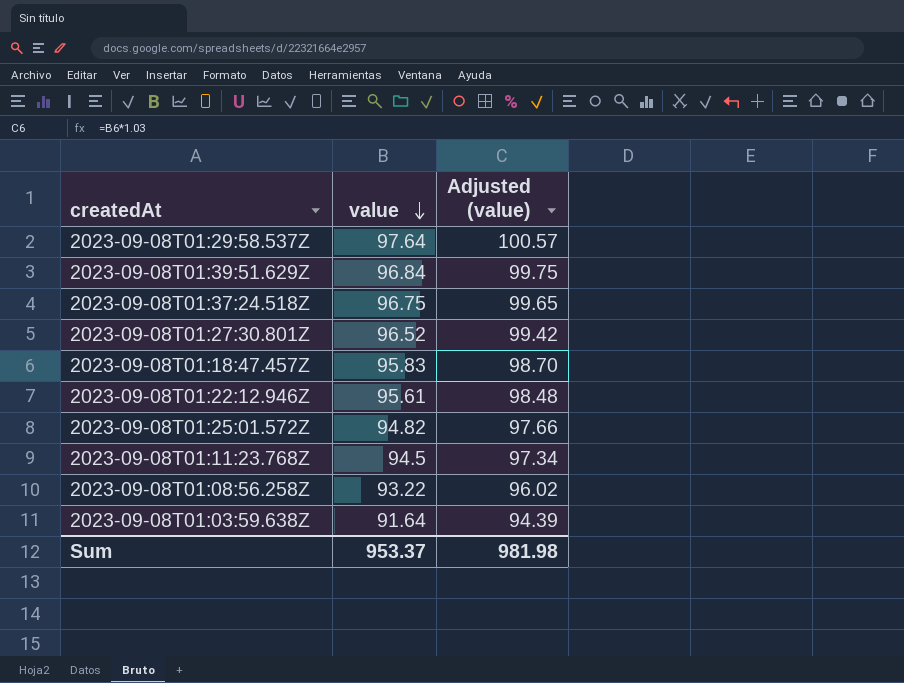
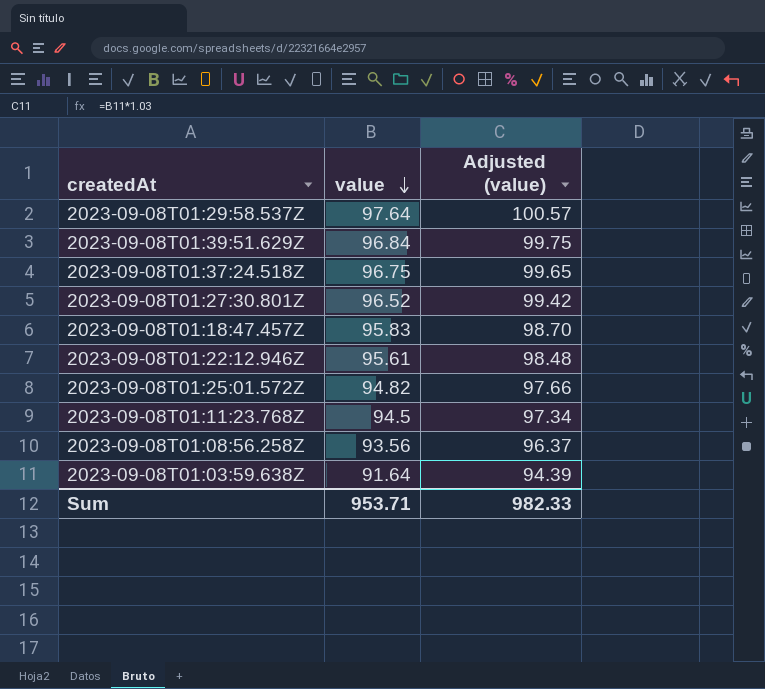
2023-09-08T01:08:56.258Z | value: 93.22 -> 93.56
2023-09-08T01:08:56.258Z | Adjusted (value): 96.02 -> 96.37
Sum | value: 953.37 -> 953.71
Sum | Adjusted (value): 981.98 -> 982.33

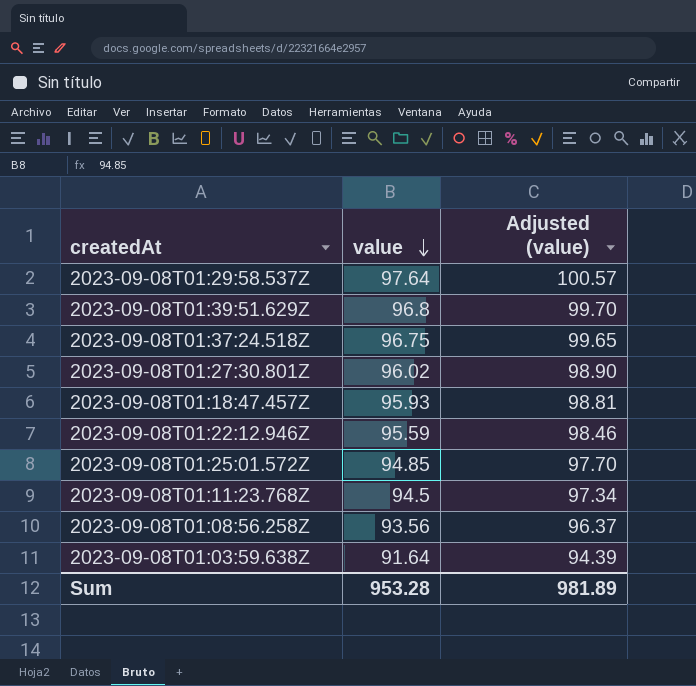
2023-09-08T01:39:51.629Z | value: 96.84 -> 96.8
2023-09-08T01:39:51.629Z | Adjusted (value): 99.75 -> 99.70
2023-09-08T01:27:30.801Z | value: 96.52 -> 96.02
2023-09-08T01:27:30.801Z | Adjusted (value): 99.42 -> 98.90
2023-09-08T01:18:47.457Z | value: 95.83 -> 95.93
2023-09-08T01:18:47.457Z | Adjusted (value): 98.70 -> 98.81
2023-09-08T01:22:12.946Z | value: 95.61 -> 95.59
2023-09-08T01:22:12.946Z | Adjusted (value): 98.48 -> 98.46
2023-09-08T01:25:01.572Z | value: 94.82 -> 94.85
2023-09-08T01:25:01.572Z | Adjusted (value): 97.66 -> 97.70
Sum | value: 953.71 -> 953.28
Sum | Adjusted (value): 982.33 -> 981.89

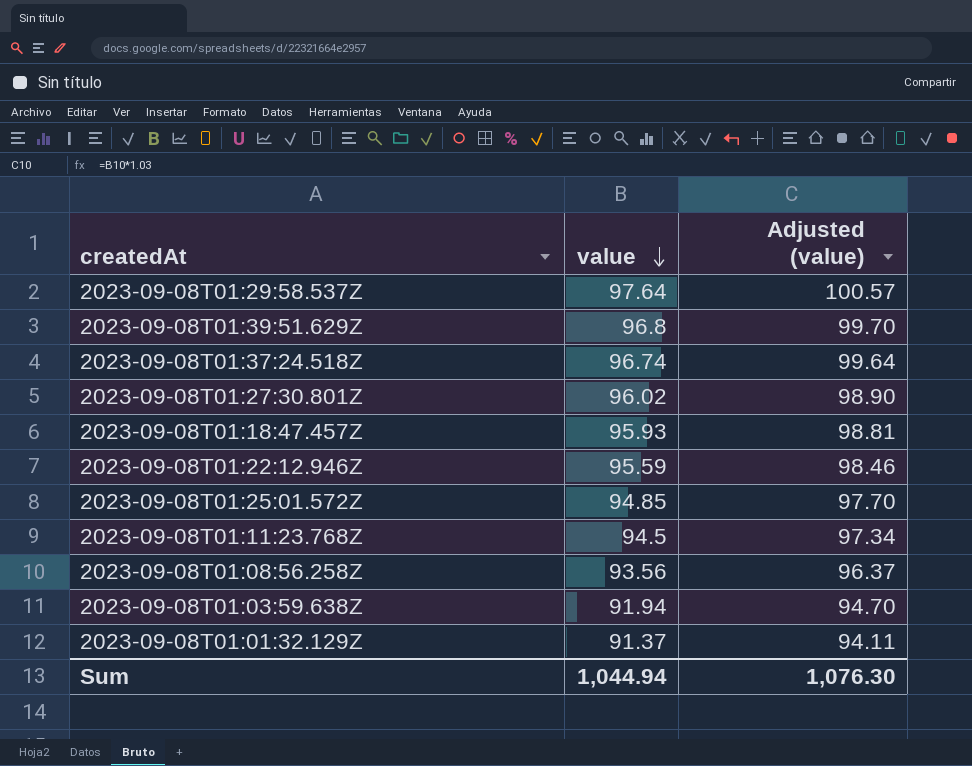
2023-09-08T01:37:24.518Z | value: 96.75 -> 96.74
2023-09-08T01:37:24.518Z | Adjusted (value): 99.65 -> 99.64
2023-09-08T01:03:59.638Z | value: 91.64 -> 91.94
2023-09-08T01:03:59.638Z | Adjusted (value): 94.39 -> 94.70
row 2023-09-08T01:01:32.129Z: none -> 91.37 | 94.11
Sum | value: 953.28 -> 1,044.94
Sum | Adjusted (value): 981.89 -> 1,076.30

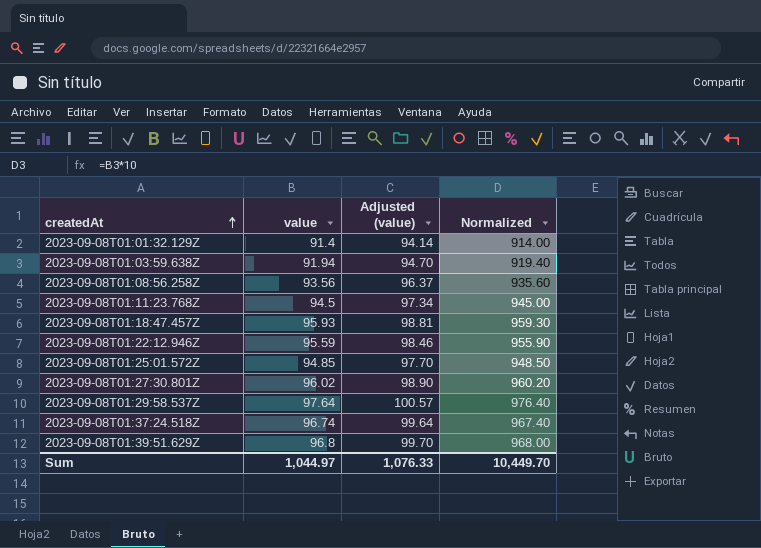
row order: value descending -> createdAt ascending
column Normalized | formula: none -> [value] * 10
2023-09-08T01:01:32.129Z | value: 91.37 -> 91.4
2023-09-08T01:01:32.129Z | Adjusted (value): 94.11 -> 94.14
Sum | value: 1,044.94 -> 1,044.97
Sum | Adjusted (value): 1,076.30 -> 1,076.33

